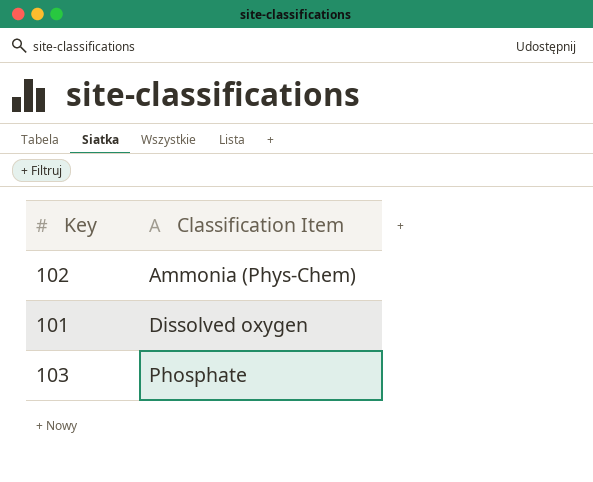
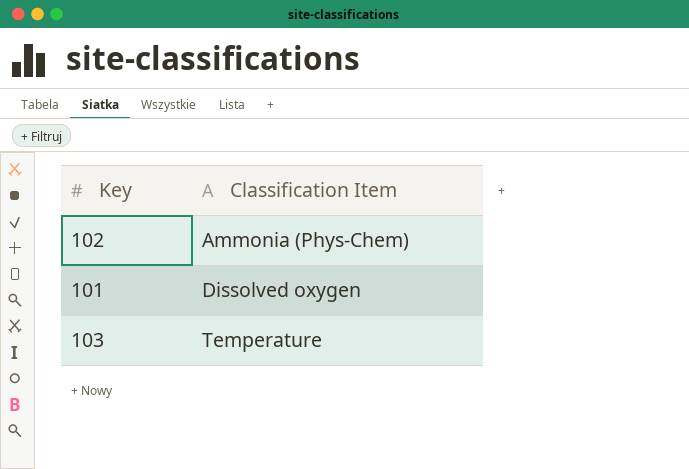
103 | Classification Item: Phosphate -> Temperature

